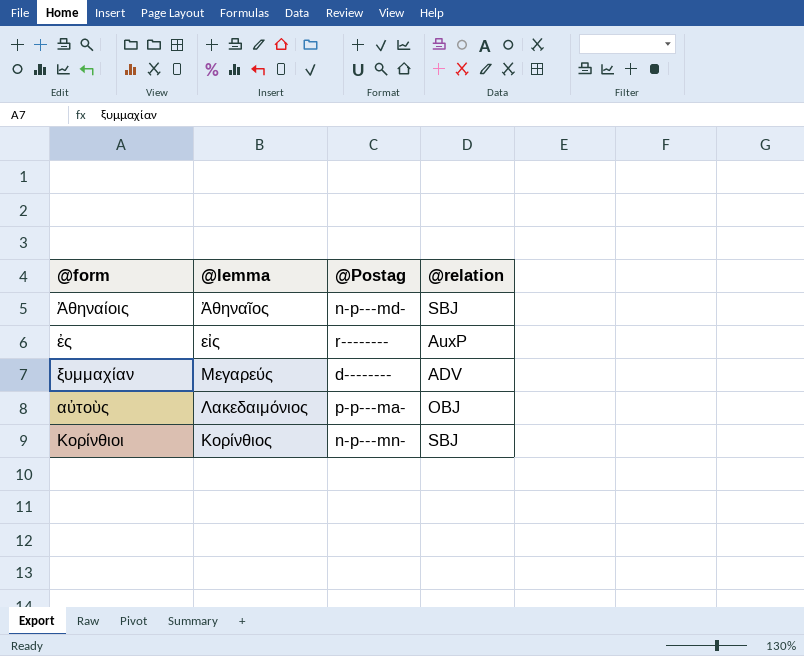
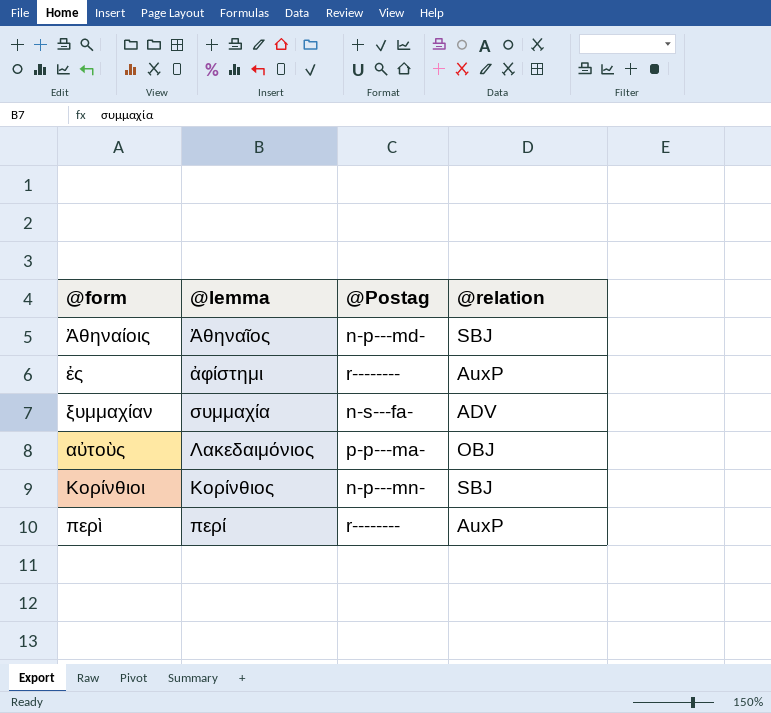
ἐς | @lemma: εἰς -> ἀφίστημι
ξυμμαχίαν | @lemma: Μεγαρεύς -> συμμαχία
ξυμμαχίαν | @Postag: d-------- -> n-s---fa-
row περὶ: none -> περί | r-------- | AuxP

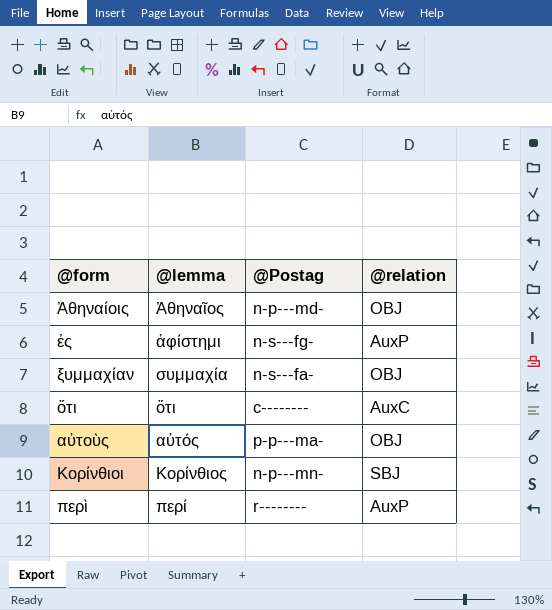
Ἀθηναίοις | @relation: SBJ -> OBJ
ἐς | @Postag: r-------- -> n-s---fg-
ξυμμαχίαν | @relation: ADV -> OBJ
row ὅτι: none -> ὅτι | c-------- | AuxC
αὐτοὺς | @lemma: Λακεδαιμόνιος -> αὐτός

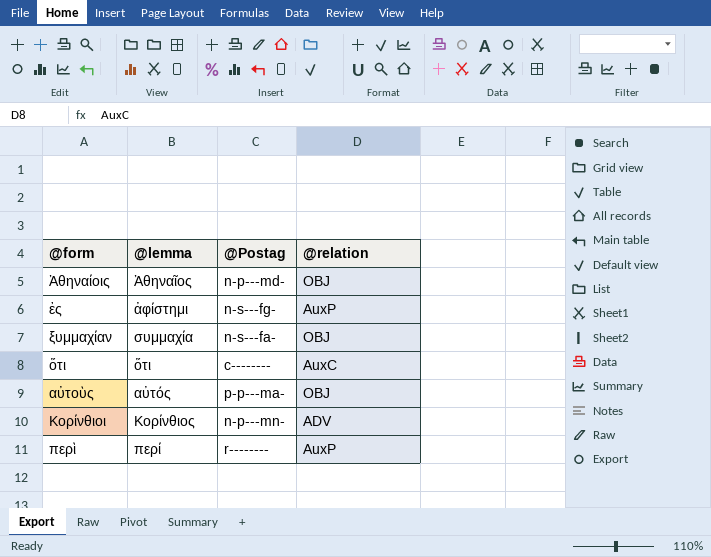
Κορίνθιοι | @relation: SBJ -> ADV

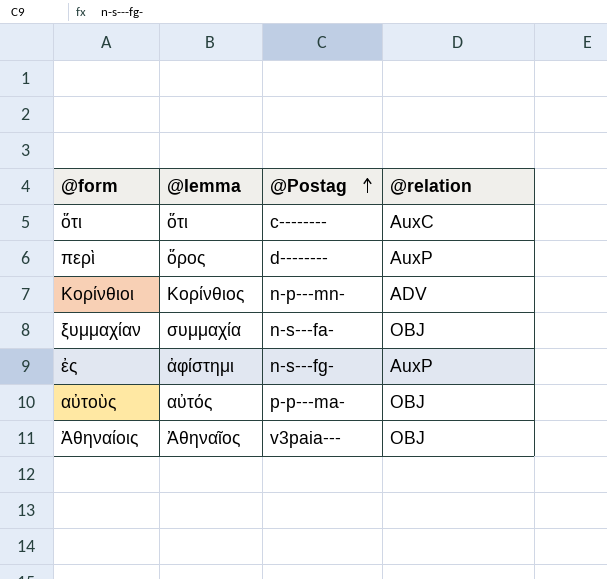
row order: none -> @Postag ascending
περὶ | @lemma: περί -> ὅρος
περὶ | @Postag: r-------- -> d--------
Ἀθηναίοις | @Postag: n-p---md- -> v3paia---

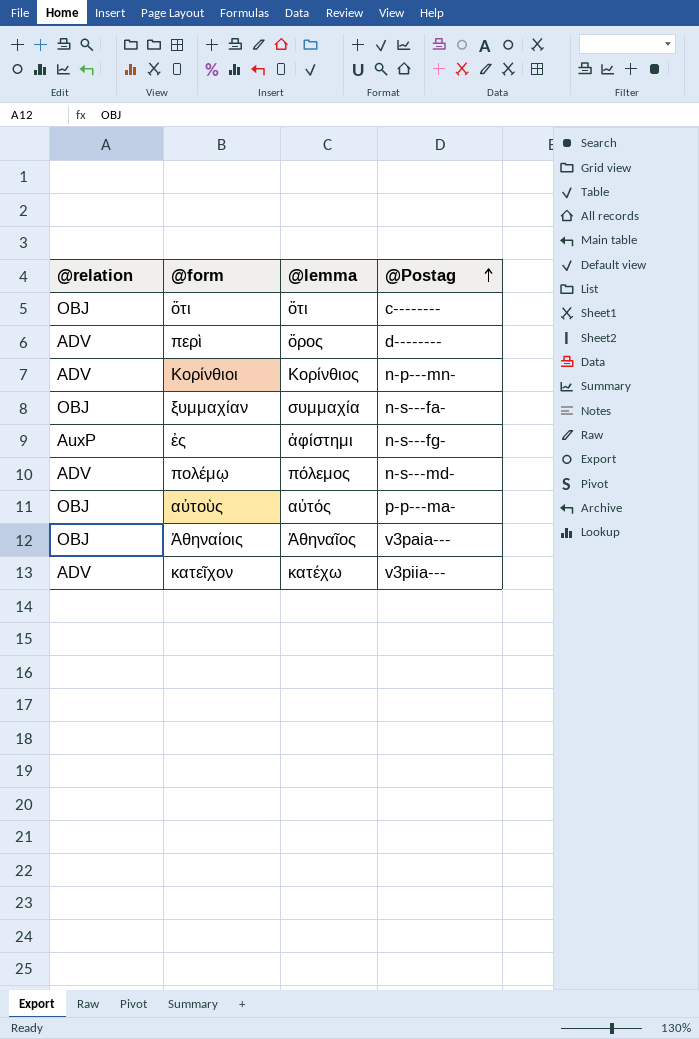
column @relation | position: 4 -> 1
ὅτι | @relation: AuxC -> OBJ
περὶ | @relation: AuxP -> ADV
row πολέμῳ: none -> ADV | πόλεμος | n-s---md-
row κατεῖχον: none -> ADV | κατέχω | v3piia---

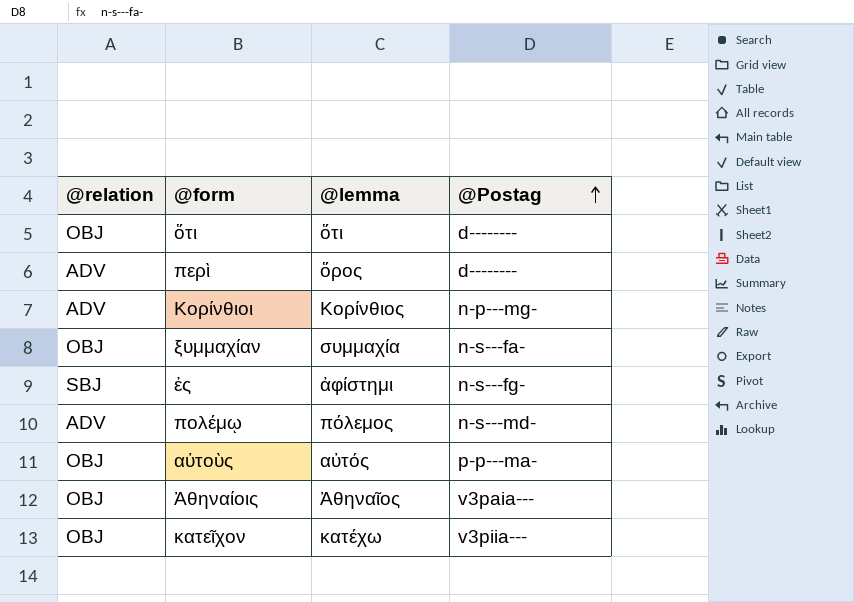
ὅτι | @Postag: c-------- -> d--------
Κορίνθιοι | @Postag: n-p---mn- -> n-p---mg-
ἐς | @relation: AuxP -> SBJ
κατεῖχον | @relation: ADV -> OBJ

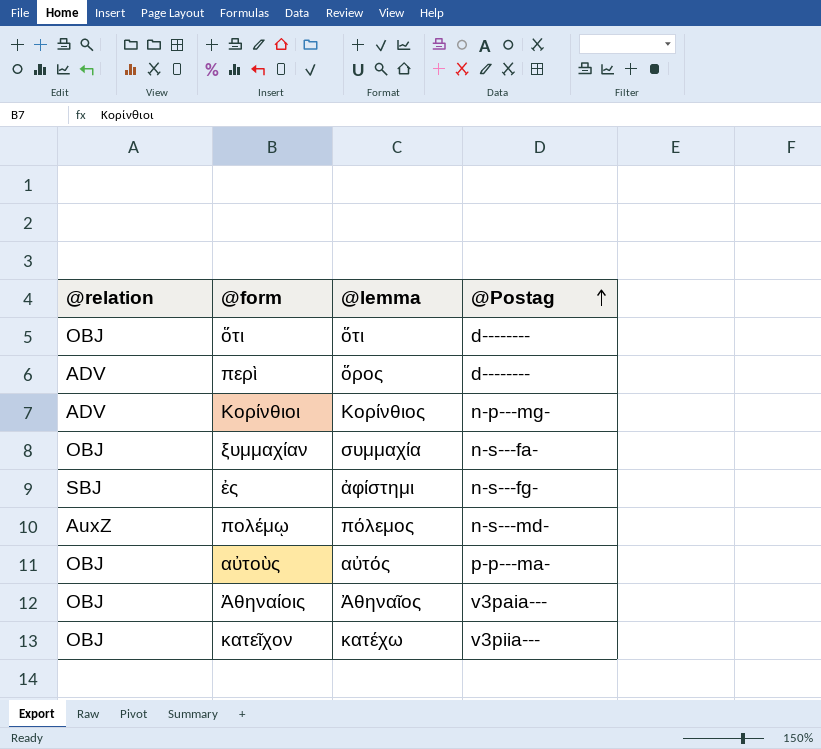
πολέμῳ | @relation: ADV -> AuxZ

